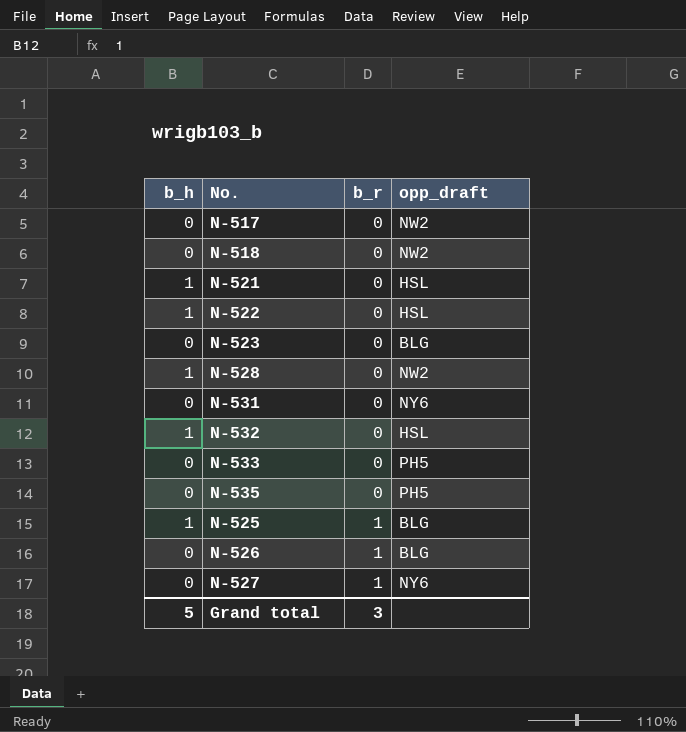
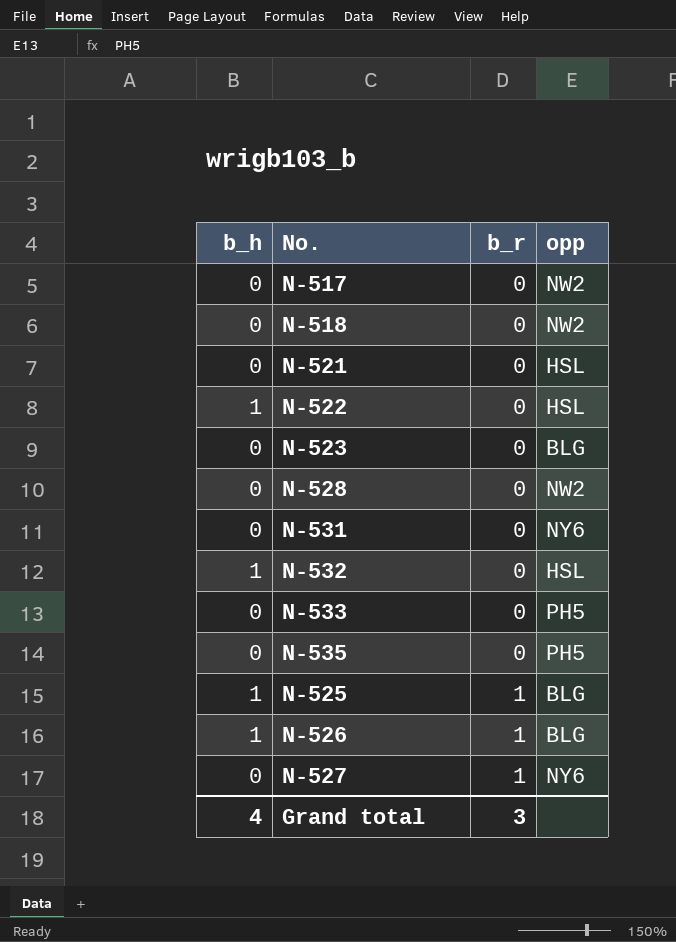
column name: opp_draft -> opp
N-521 | b_h: 1 -> 0
N-528 | b_h: 1 -> 0
N-526 | b_h: 0 -> 1
Grand total | b_h: 5 -> 4

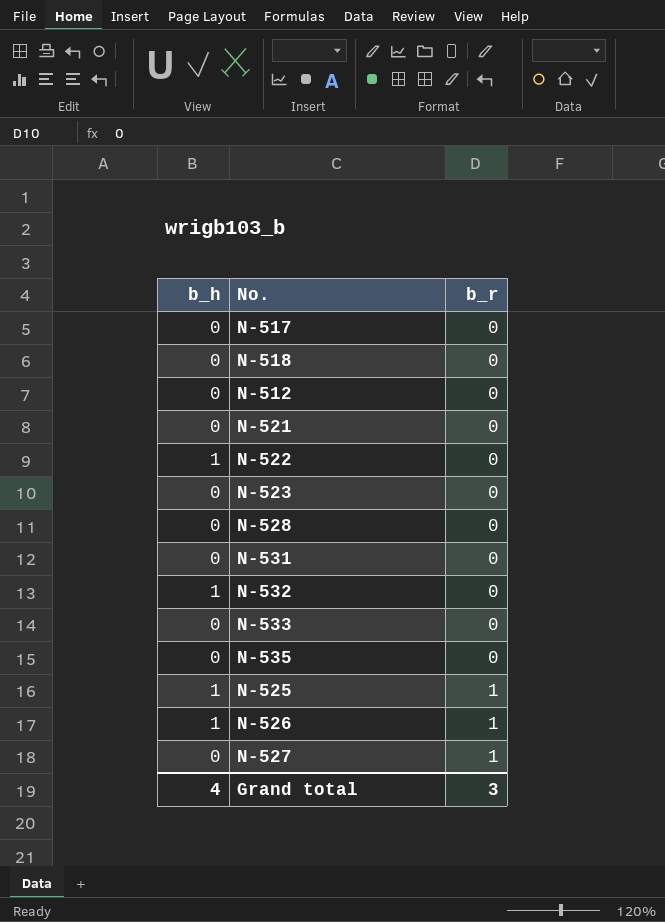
column opp | position: 4 -> none
row N-512: none -> 0 | 0

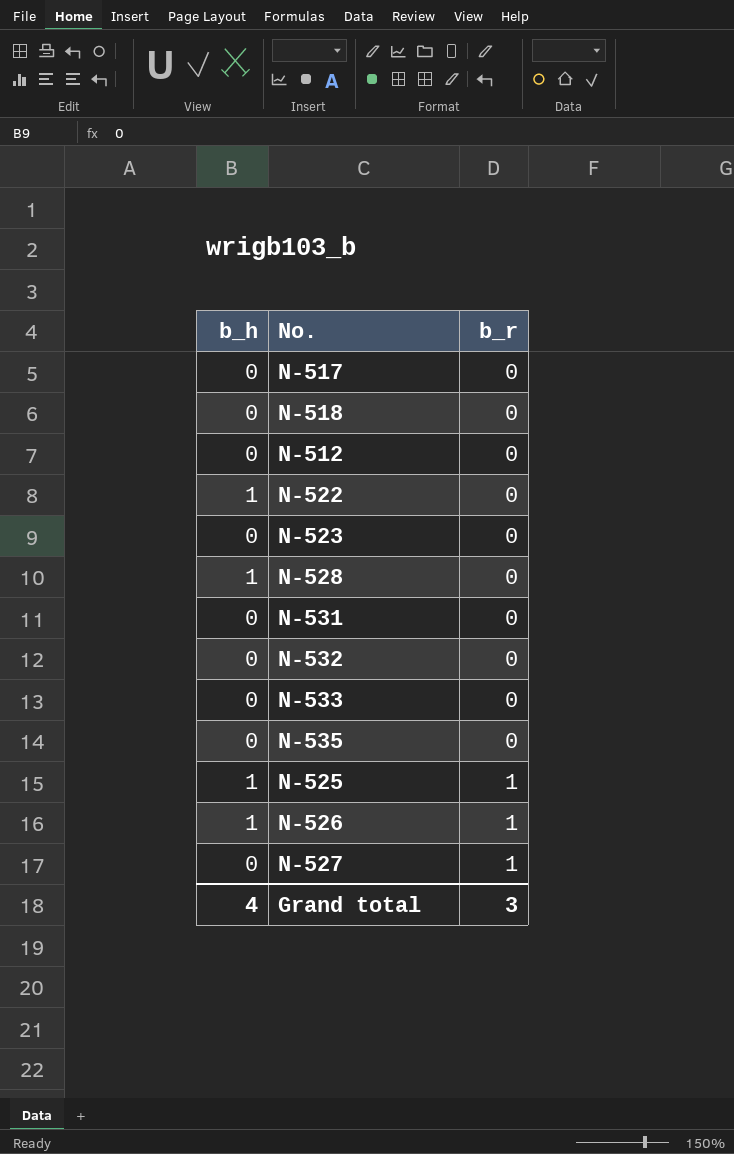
row N-521: 0 | 0 -> none
N-528 | b_h: 0 -> 1
N-532 | b_h: 1 -> 0

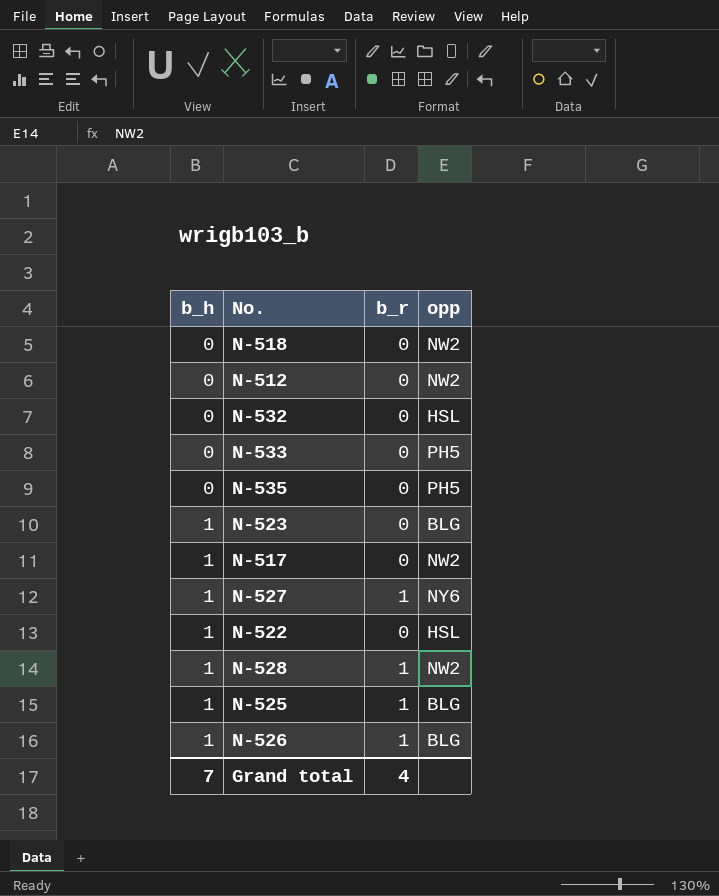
row order: b_r ascending -> b_h ascending
column opp | position: none -> 4
row N-531: 0 | 0 -> none
N-523 | b_h: 0 -> 1
N-517 | b_h: 0 -> 1
N-527 | b_h: 0 -> 1
N-528 | b_r: 0 -> 1
Grand total | b_h: 4 -> 7
Grand total | b_r: 3 -> 4

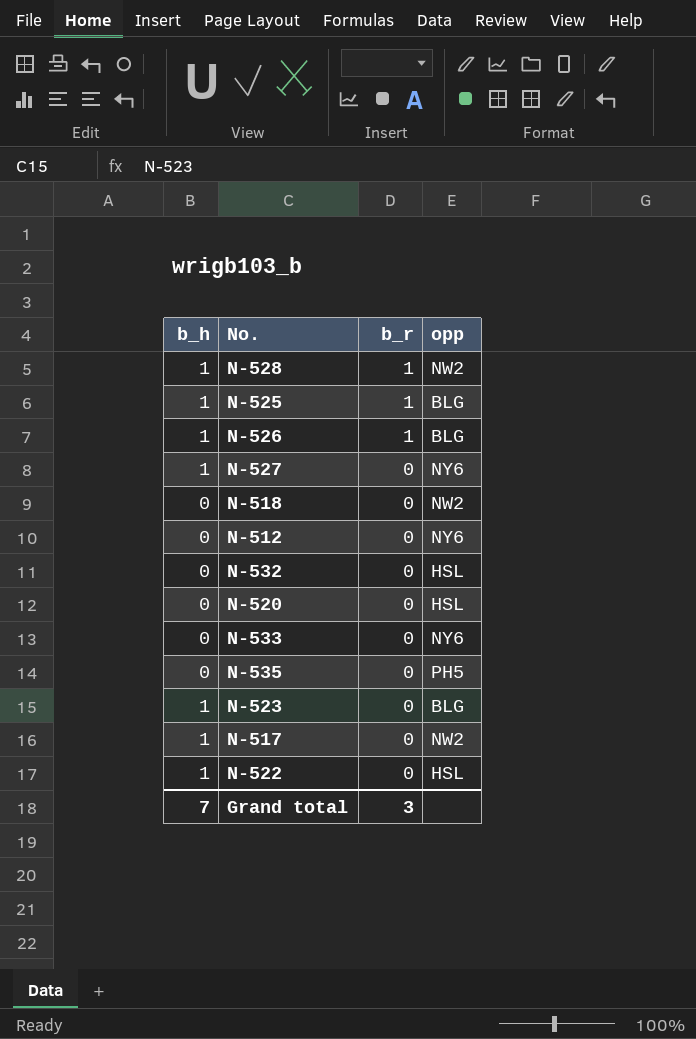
row order: b_h ascending -> b_r descending
N-527 | b_r: 1 -> 0
N-512 | opp: NW2 -> NY6
row N-520: none -> 0 | 0 | HSL
N-533 | opp: PH5 -> NY6
Grand total | b_r: 4 -> 3

